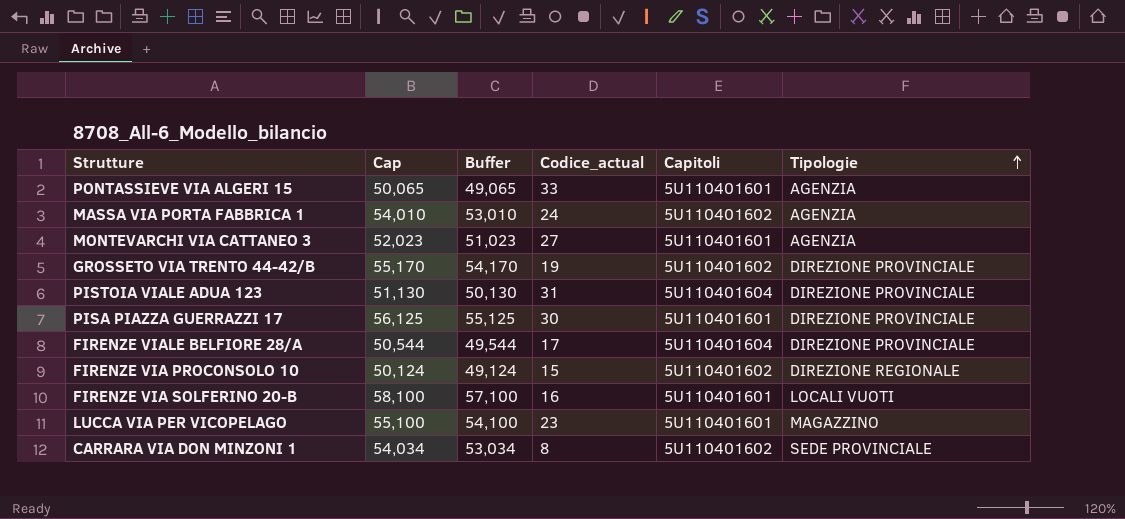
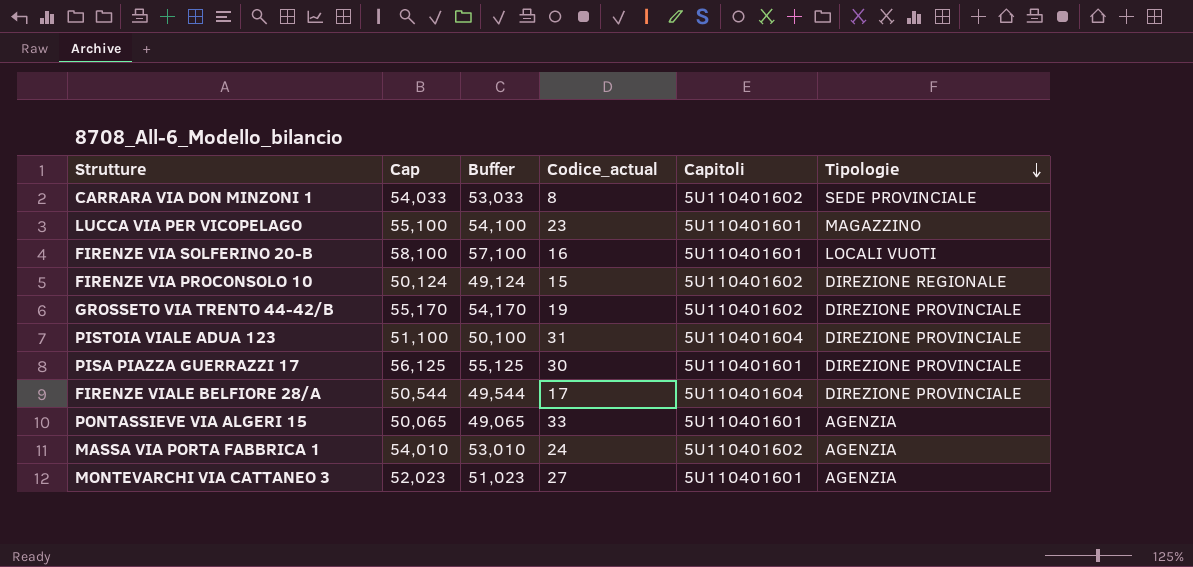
row order: Tipologie ascending -> Tipologie descending
CARRARA VIA DON MINZONI 1 | Cap: 54,034 -> 54,033
CARRARA VIA DON MINZONI 1 | Buffer: 53,034 -> 53,033
PISTOIA VIALE ADUA 123 | Cap: 51,130 -> 51,100
PISTOIA VIALE ADUA 123 | Buffer: 50,130 -> 50,100

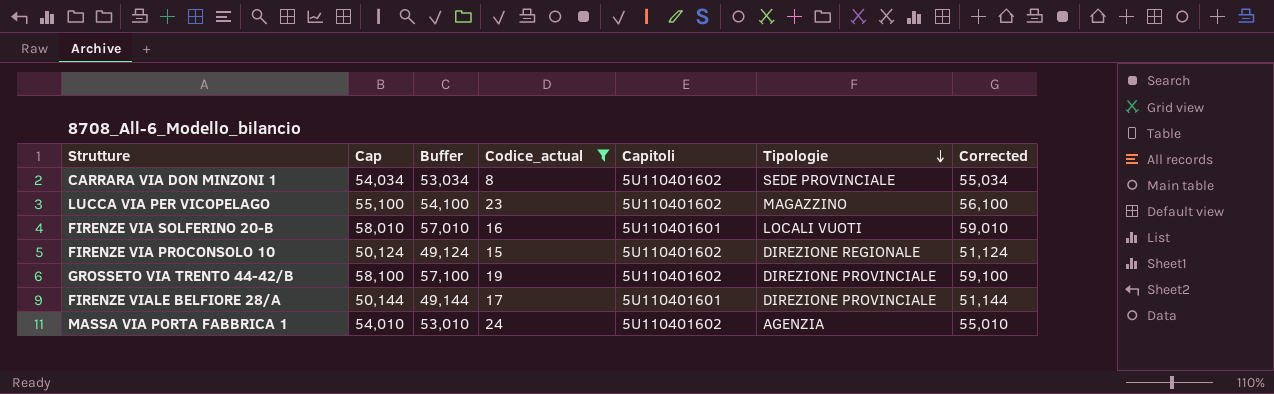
filter: none -> Codice_actual <= 24
column Corrected | formula: none -> [Cap] + 1000
CARRARA VIA DON MINZONI 1 | Cap: 54,033 -> 54,034
CARRARA VIA DON MINZONI 1 | Buffer: 53,033 -> 53,034
LUCCA VIA PER VICOPELAGO | Capitoli: 5U110401601 -> 5U110401602
FIRENZE VIA SOLFERINO 20-B | Cap: 58,100 -> 58,010
FIRENZE VIA SOLFERINO 20-B | Buffer: 57,100 -> 57,010
GROSSETO VIA TRENTO 44-42/B | Cap: 55,170 -> 58,100
GROSSETO VIA TRENTO 44-42/B | Buffer: 54,170 -> 57,100
FIRENZE VIALE BELFIORE 28/A | Cap: 50,544 -> 50,144
FIRENZE VIALE BELFIORE 28/A | Buffer: 49,544 -> 49,144
FIRENZE VIALE BELFIORE 28/A | Capitoli: 5U110401604 -> 5U110401601

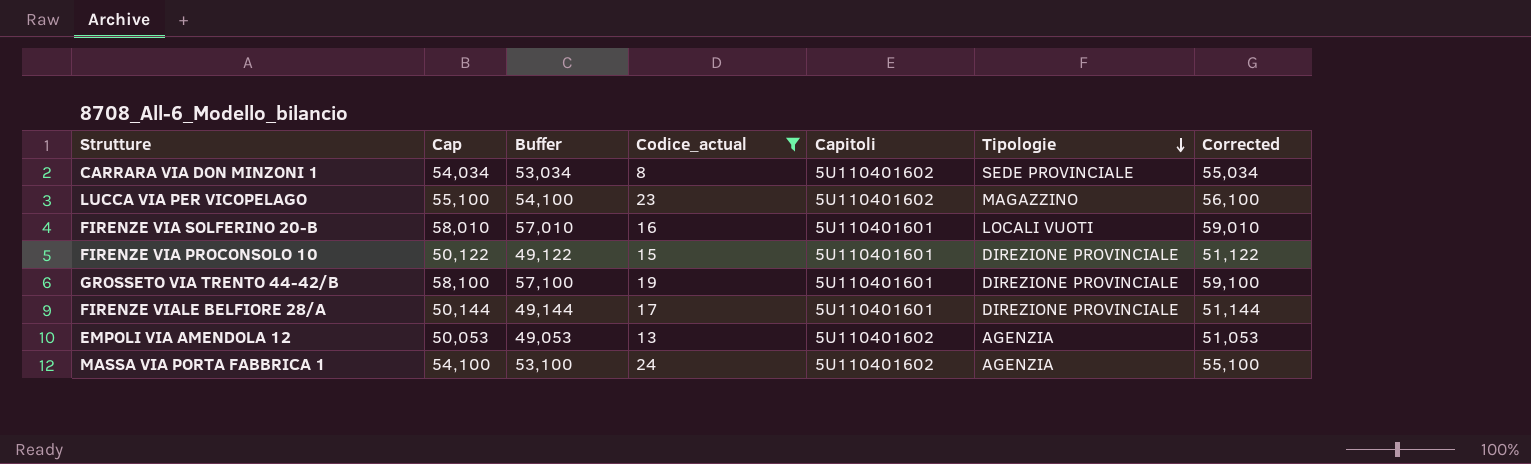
FIRENZE VIA PROCONSOLO 10 | Cap: 50,124 -> 50,122
FIRENZE VIA PROCONSOLO 10 | Buffer: 49,124 -> 49,122
FIRENZE VIA PROCONSOLO 10 | Capitoli: 5U110401602 -> 5U110401601
FIRENZE VIA PROCONSOLO 10 | Tipologie: DIREZIONE REGIONALE -> DIREZIONE PROVINCIALE
FIRENZE VIA PROCONSOLO 10 | Corrected: 51,124 -> 51,122
GROSSETO VIA TRENTO 44-42/B | Capitoli: 5U110401602 -> 5U110401601
row EMPOLI VIA AMENDOLA 12: none -> 50,053 | 49,053 | 13 | 5U110401602 | AGENZIA | 51,053
MASSA VIA PORTA FABBRICA 1 | Cap: 54,010 -> 54,100
MASSA VIA PORTA FABBRICA 1 | Buffer: 53,010 -> 53,100
MASSA VIA PORTA FABBRICA 1 | Corrected: 55,010 -> 55,100

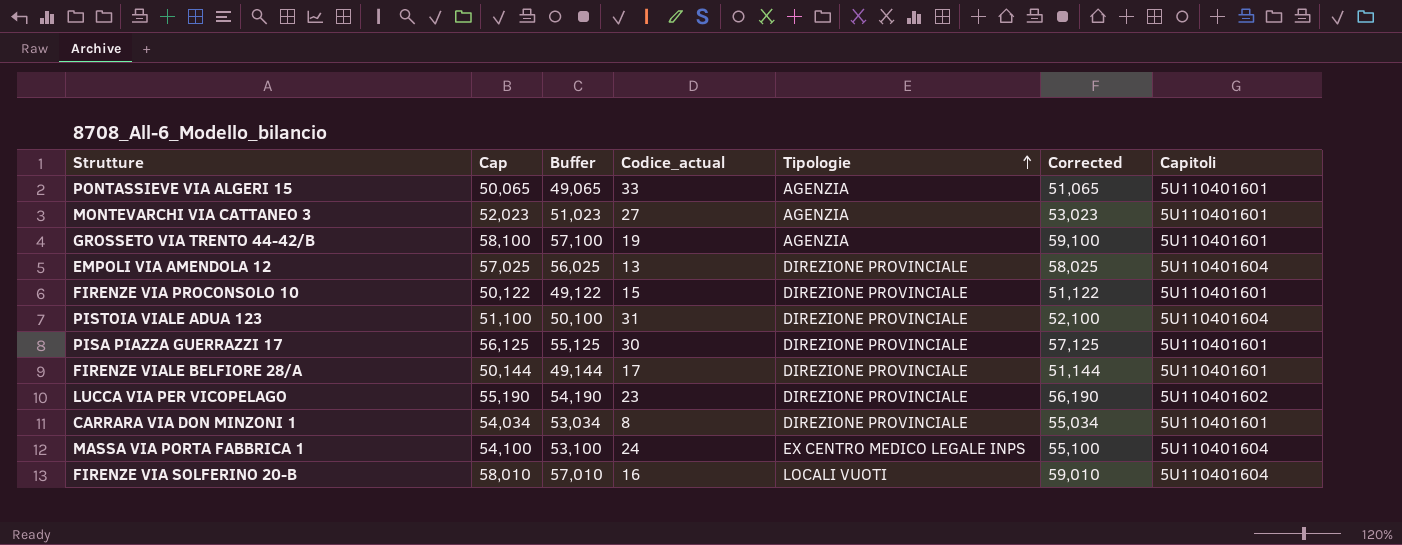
filter: Codice_actual <= 24 -> none
row order: Tipologie descending -> Tipologie ascending
column Capitoli | position: 5 -> 7
GROSSETO VIA TRENTO 44-42/B | Tipologie: DIREZIONE PROVINCIALE -> AGENZIA
EMPOLI VIA AMENDOLA 12 | Cap: 50,053 -> 57,025
EMPOLI VIA AMENDOLA 12 | Buffer: 49,053 -> 56,025
EMPOLI VIA AMENDOLA 12 | Tipologie: AGENZIA -> DIREZIONE PROVINCIALE
EMPOLI VIA AMENDOLA 12 | Corrected: 51,053 -> 58,025
EMPOLI VIA AMENDOLA 12 | Capitoli: 5U110401602 -> 5U110401604
LUCCA VIA PER VICOPELAGO | Cap: 55,100 -> 55,190
LUCCA VIA PER VICOPELAGO | Buffer: 54,100 -> 54,190
LUCCA VIA PER VICOPELAGO | Tipologie: MAGAZZINO -> DIREZIONE PROVINCIALE
LUCCA VIA PER VICOPELAGO | Corrected: 56,100 -> 56,190
CARRARA VIA DON MINZONI 1 | Tipologie: SEDE PROVINCIALE -> DIREZIONE PROVINCIALE
CARRARA VIA DON MINZONI 1 | Capitoli: 5U110401602 -> 5U110401601
MASSA VIA PORTA FABBRICA 1 | Tipologie: AGENZIA -> EX CENTRO MEDICO LEGALE INPS
MASSA VIA PORTA FABBRICA 1 | Capitoli: 5U110401602 -> 5U110401604
FIRENZE VIA SOLFERINO 20-B | Capitoli: 5U110401601 -> 5U110401604

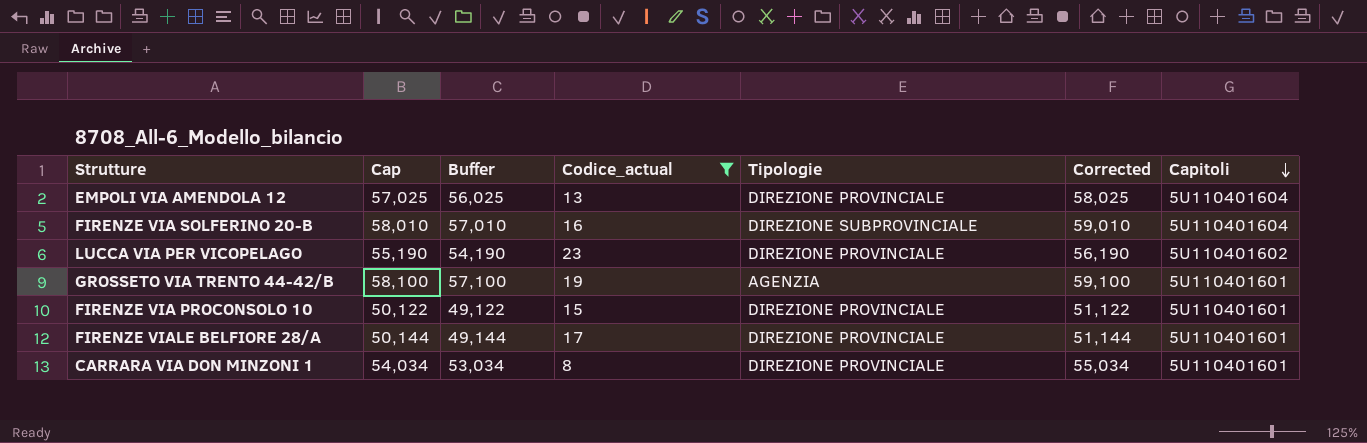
filter: none -> Codice_actual <= 23
row order: Tipologie ascending -> Capitoli descending
FIRENZE VIA SOLFERINO 20-B | Tipologie: LOCALI VUOTI -> DIREZIONE SUBPROVINCIALE

